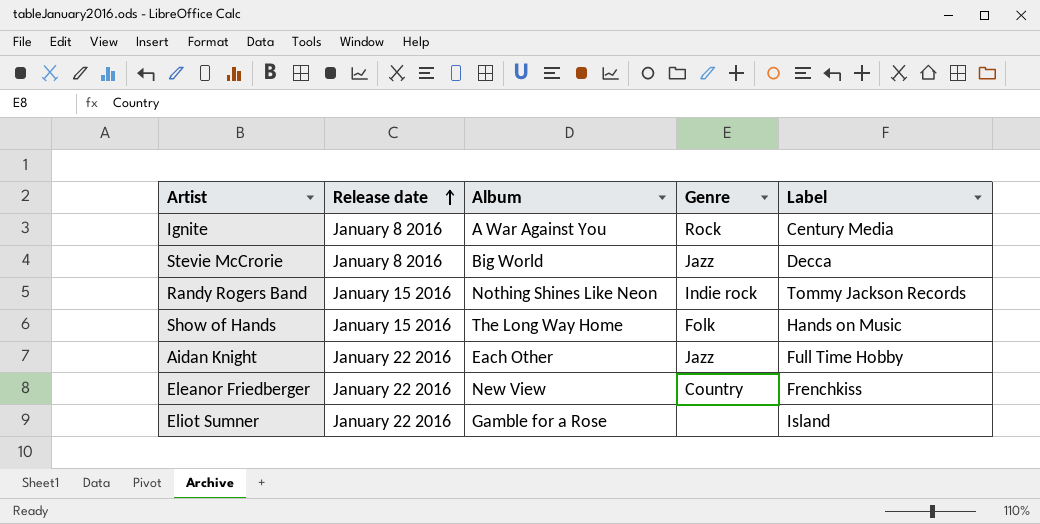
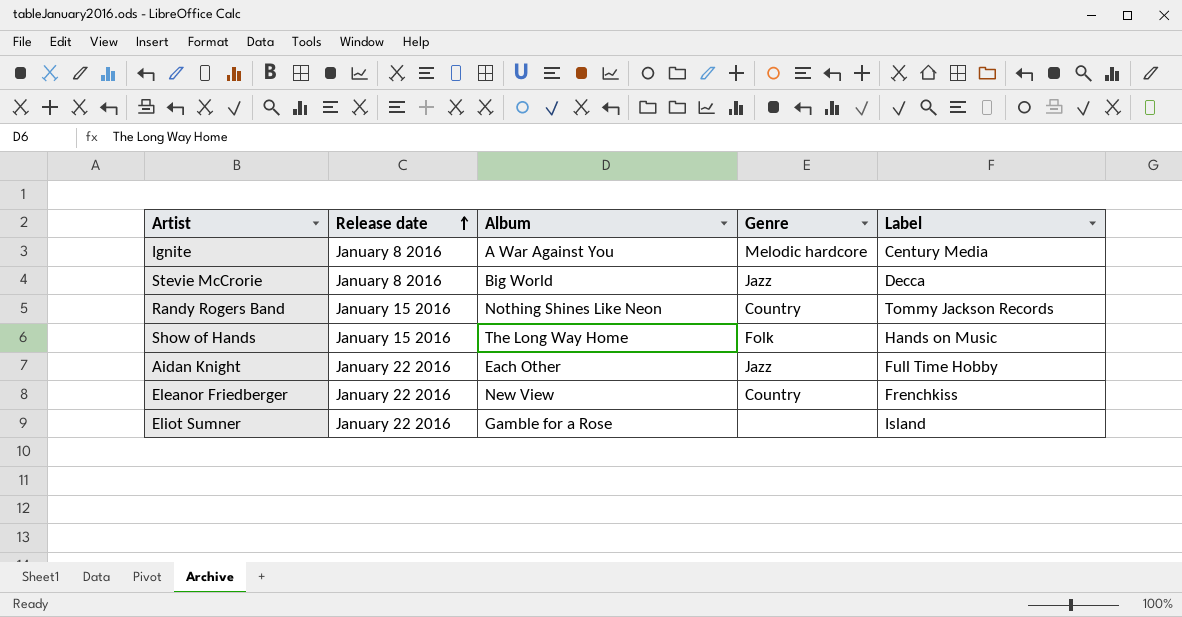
Ignite | Genre: Rock -> Melodic hardcore
Randy Rogers Band | Genre: Indie rock -> Country

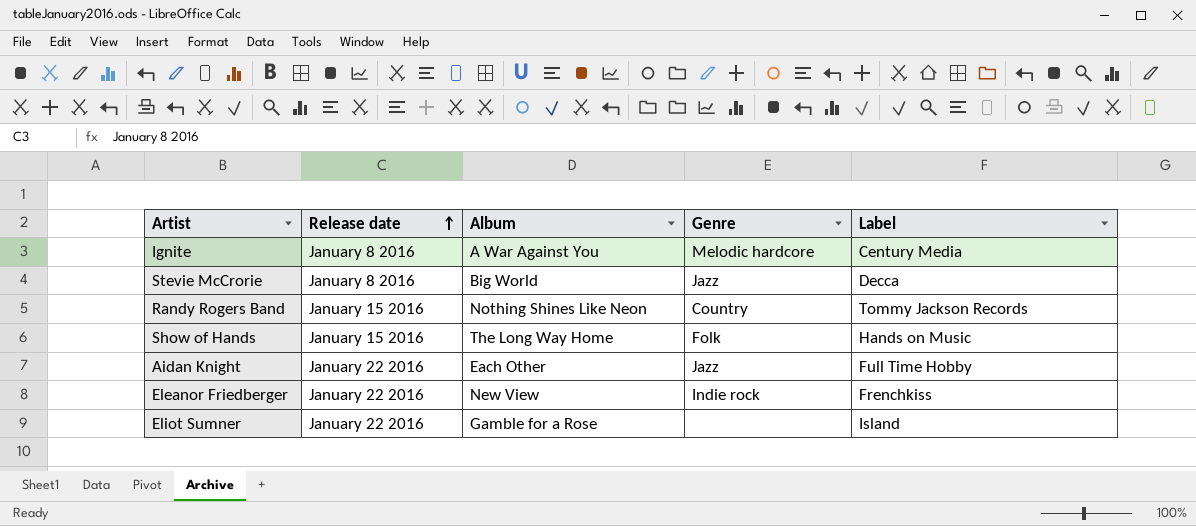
Eleanor Friedberger | Genre: Country -> Indie rock

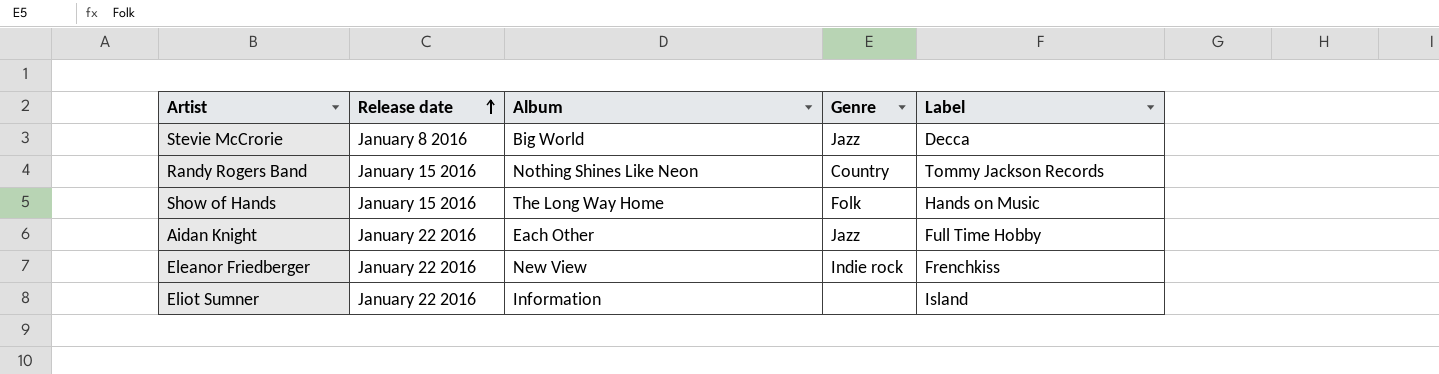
row Ignite: January 8 2016 | A War Against You | Melodic hardcore | Century Media -> none
Eliot Sumner | Album: Gamble for a Rose -> Information

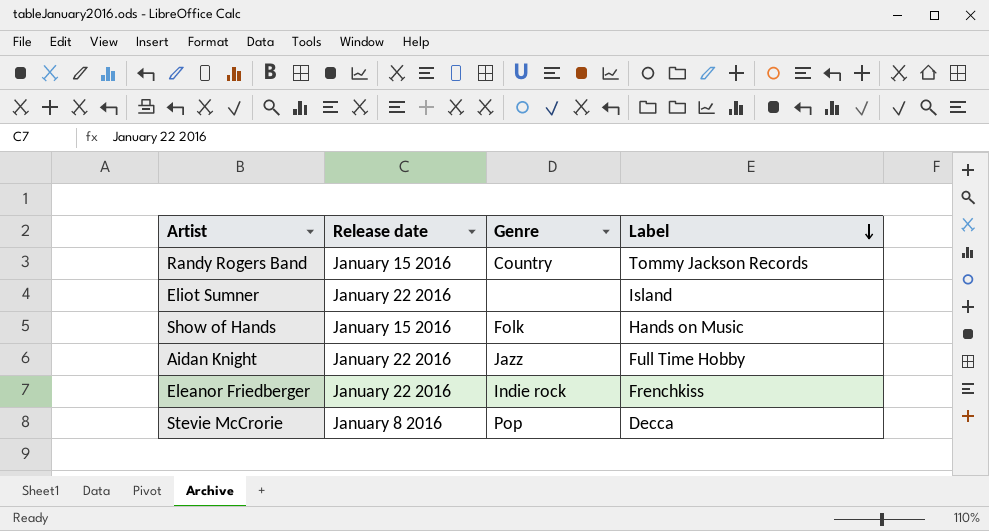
row order: Release date ascending -> Label descending
column Album | position: 3 -> none
Stevie McCrorie | Genre: Jazz -> Pop

